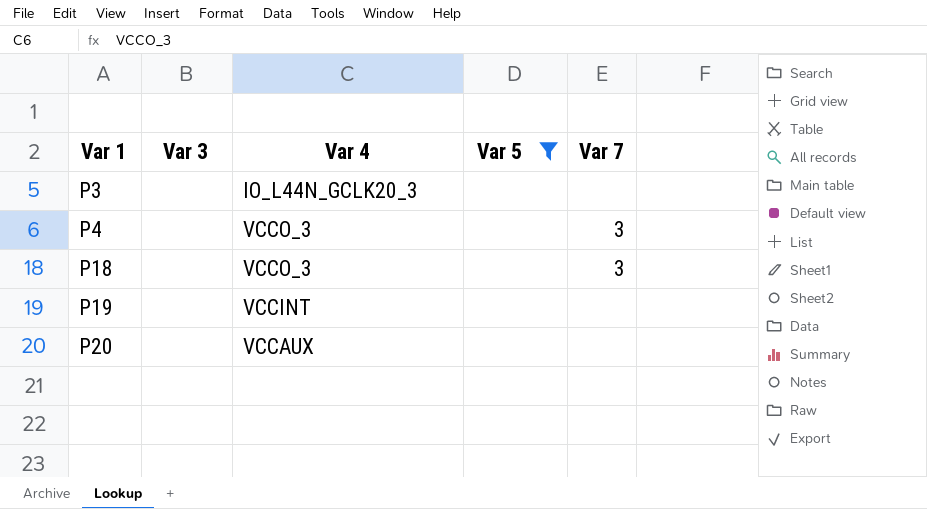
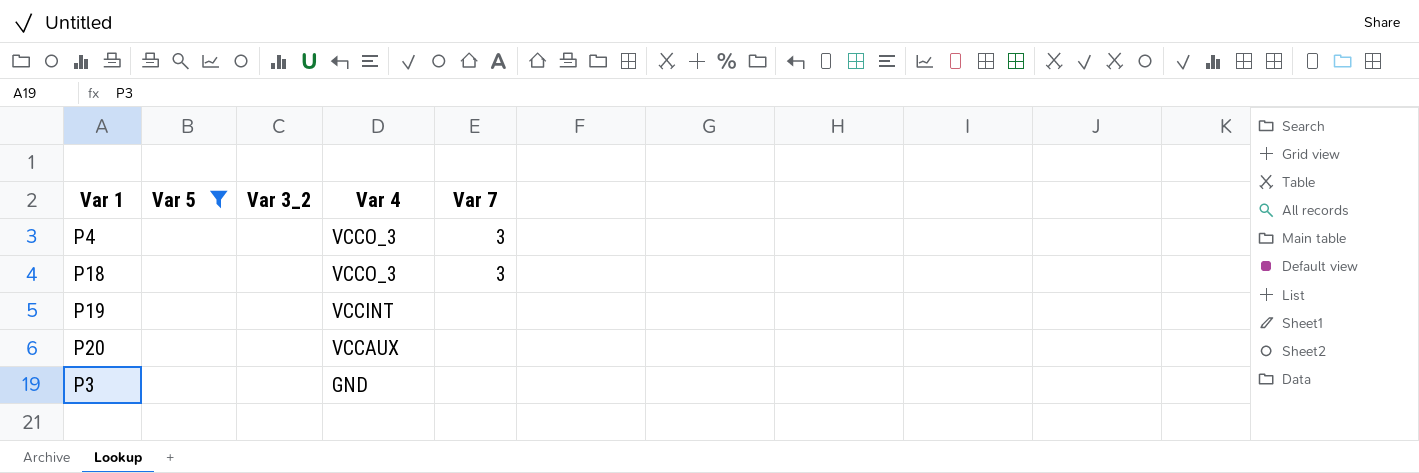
row order: Var 1 ascending -> Var 4 descending
column Var 5 | position: 4 -> 2
column name: Var 3 -> Var 3_2
P3 | Var 4: IO_L44N_GCLK20_3 -> GND

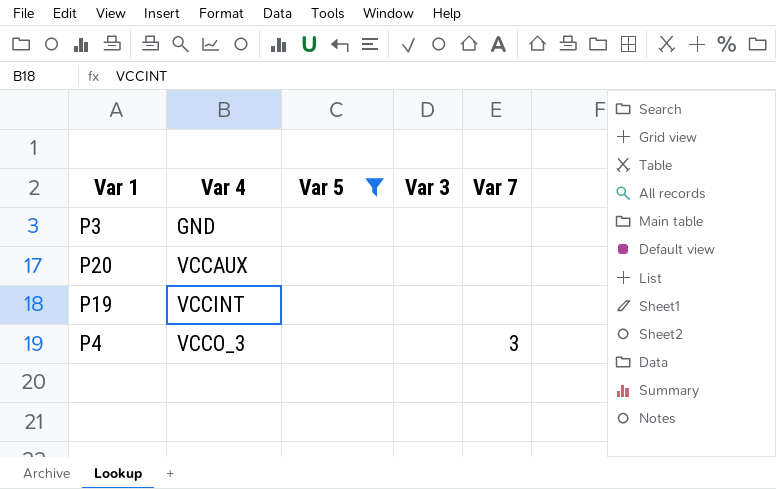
row order: Var 4 descending -> Var 4 ascending
column Var 4 | position: 4 -> 2
column name: Var 3_2 -> Var 3
row P18: none | none | VCCO_3 | 3 -> none

